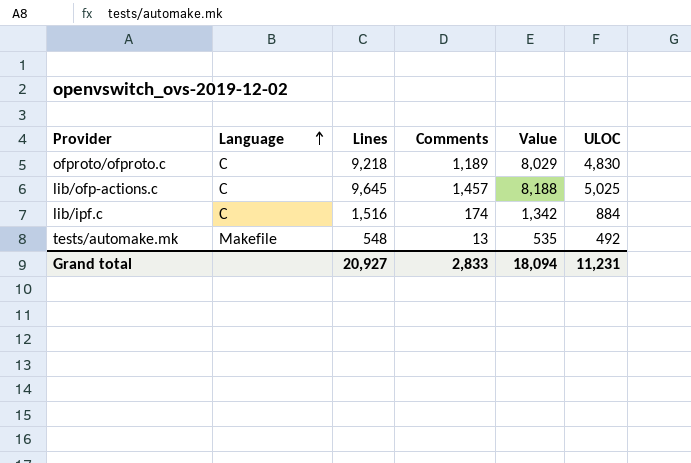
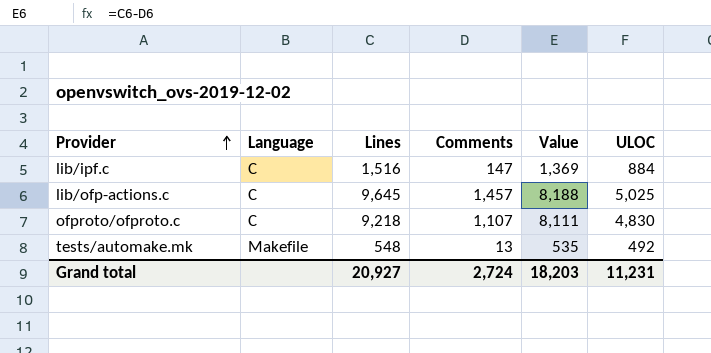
row order: Language ascending -> Provider ascending
lib/ipf.c | Comments: 174 -> 147
lib/ipf.c | Value: 1,342 -> 1,369
ofproto/ofproto.c | Comments: 1,189 -> 1,107
ofproto/ofproto.c | Value: 8,029 -> 8,111
Grand total | Comments: 2,833 -> 2,724
Grand total | Value: 18,094 -> 18,203

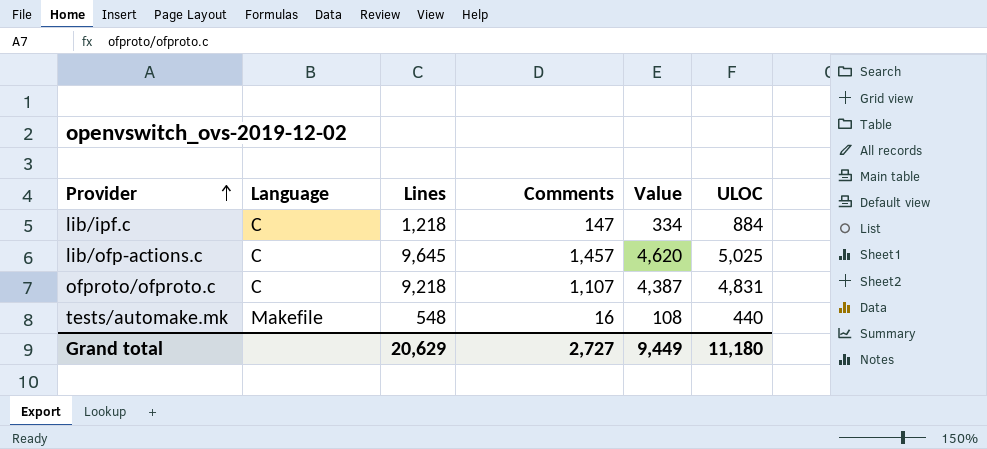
column Value | formula: [Lines] - [Comments] -> [Lines] - [ULOC]
lib/ipf.c | Lines: 1,516 -> 1,218
ofproto/ofproto.c | ULOC: 4,830 -> 4,831
tests/automake.mk | Comments: 13 -> 16
tests/automake.mk | ULOC: 492 -> 440
Grand total | Lines: 20,927 -> 20,629
Grand total | Comments: 2,724 -> 2,727
Grand total | Value: 18,203 -> 9,449
Grand total | ULOC: 11,231 -> 11,180

